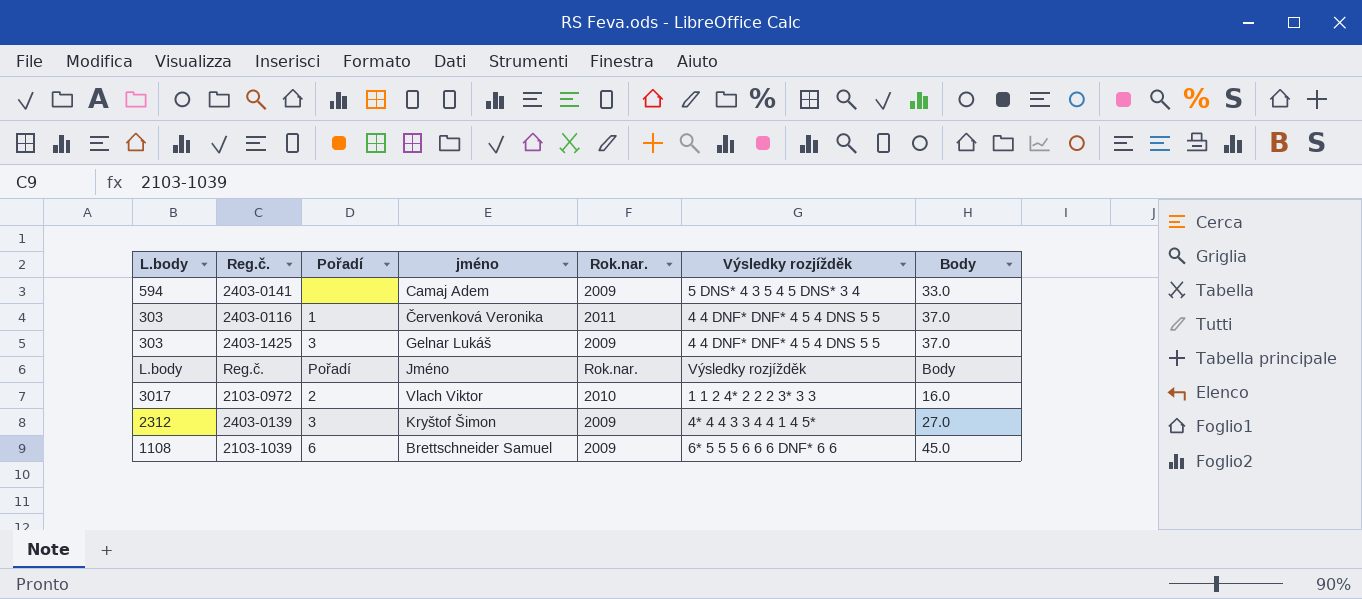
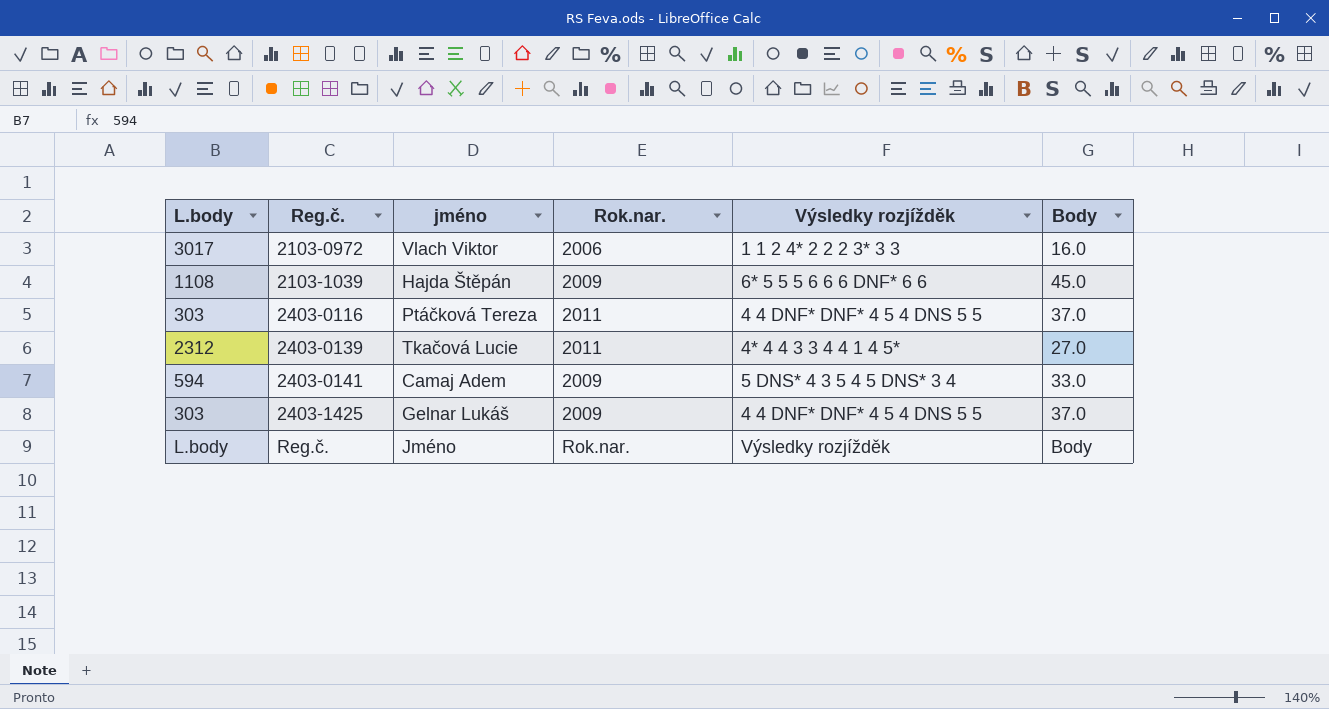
row order: none -> Reg.č. ascending
column Pořadí | position: 3 -> none
2103-0972 | Rok.nar.: 2010 -> 2006
2103-1039 | jméno: Brettschneider Samuel -> Hajda Štěpán
2403-0116 | jméno: Červenková Veronika -> Ptáčková Tereza
2403-0139 | jméno: Kryštof Šimon -> Tkačová Lucie
2403-0139 | Rok.nar.: 2009 -> 2011

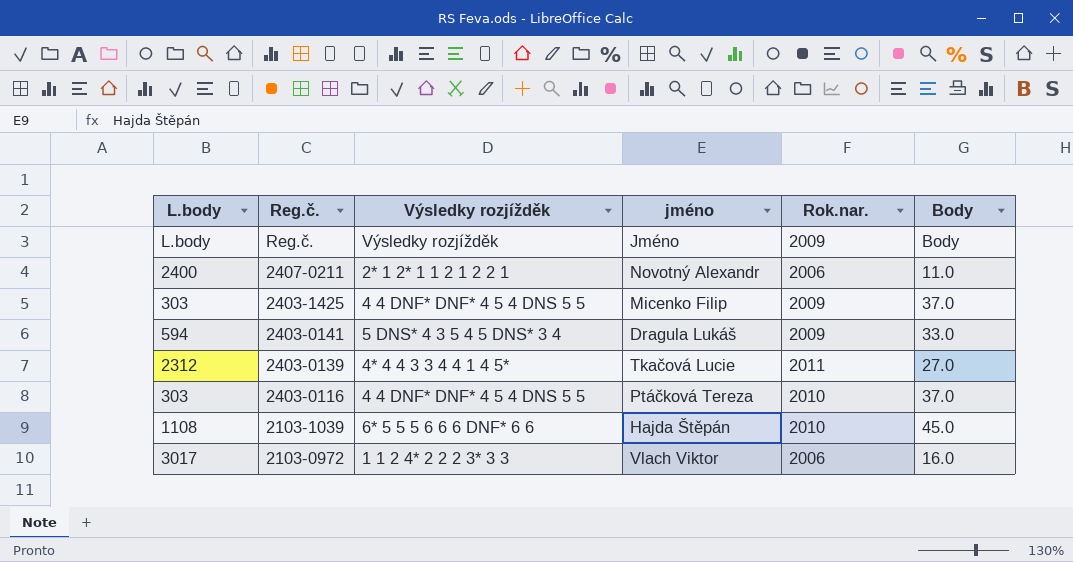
row order: Reg.č. ascending -> Reg.č. descending
column Výsledky rozjížděk | position: 5 -> 3
Reg.č. | Rok.nar.: Rok.nar. -> 2009
row 2407-0211: none -> 2400 | 2* 1 2* 1 1 2 1 2 2 1 | Novotný Alexandr | 2006 | 11.0
2403-1425 | jméno: Gelnar Lukáš -> Micenko Filip
2403-0141 | jméno: Camaj Adem -> Dragula Lukáš
2403-0116 | Rok.nar.: 2011 -> 2010
2103-1039 | Rok.nar.: 2009 -> 2010

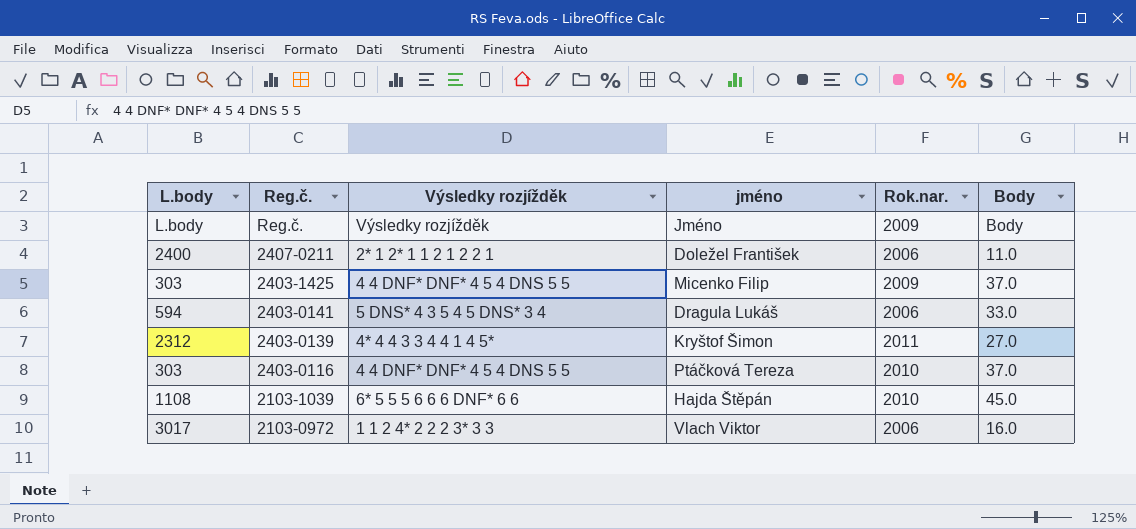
2407-0211 | jméno: Novotný Alexandr -> Doležel František
2403-0141 | Rok.nar.: 2009 -> 2006
2403-0139 | jméno: Tkačová Lucie -> Kryštof Šimon

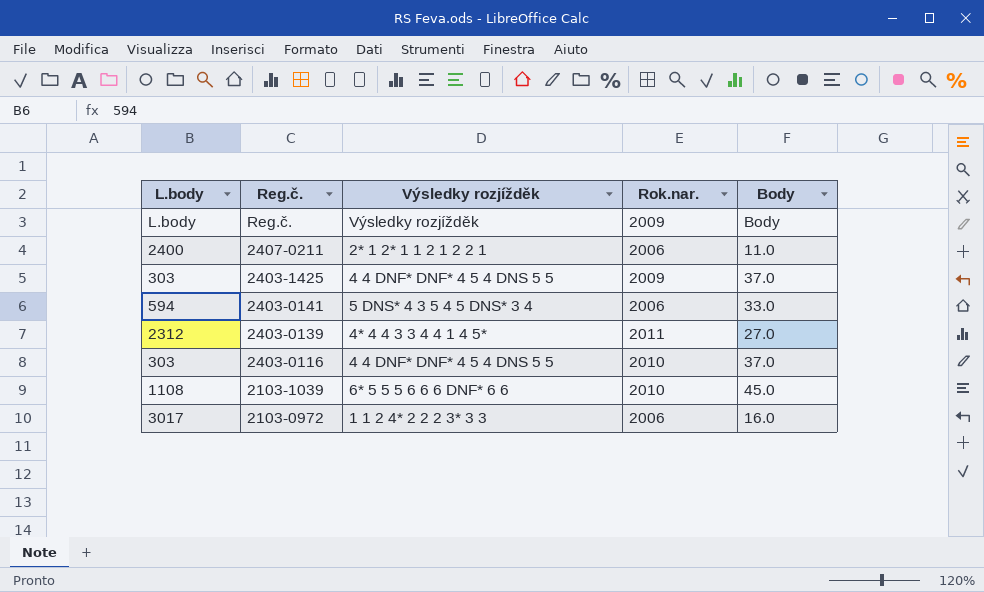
column jméno | position: 4 -> none

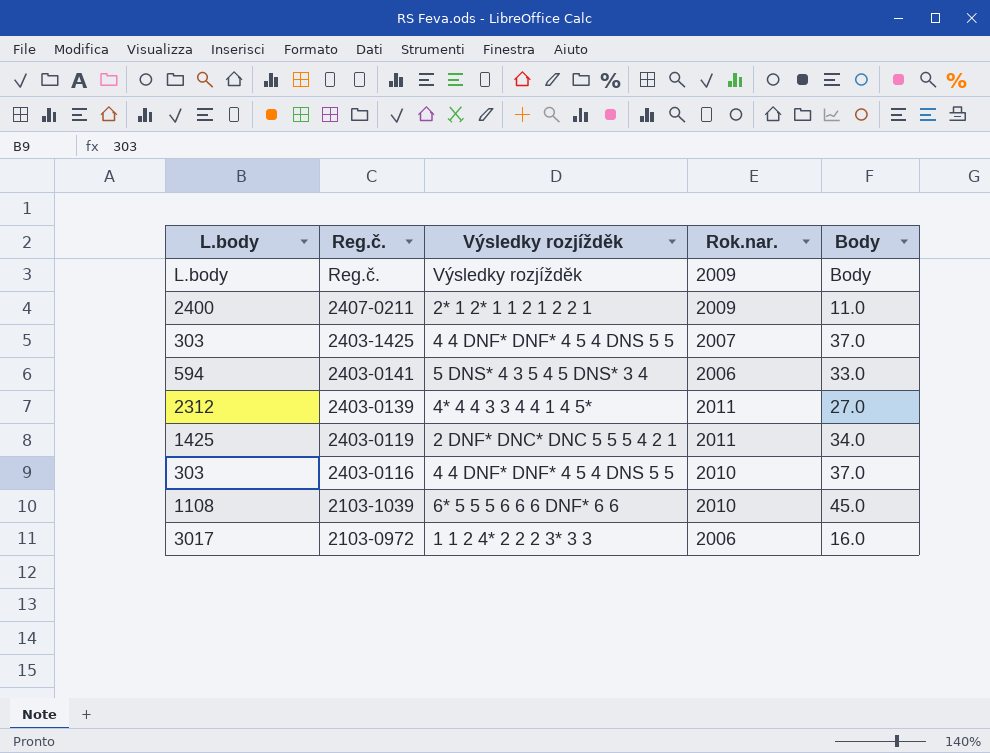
2407-0211 | Rok.nar.: 2006 -> 2009
2403-1425 | Rok.nar.: 2009 -> 2007
row 2403-0119: none -> 1425 | 2 DNF* DNC* DNC 5 5 5 4 2 1 | 2011 | 34.0

